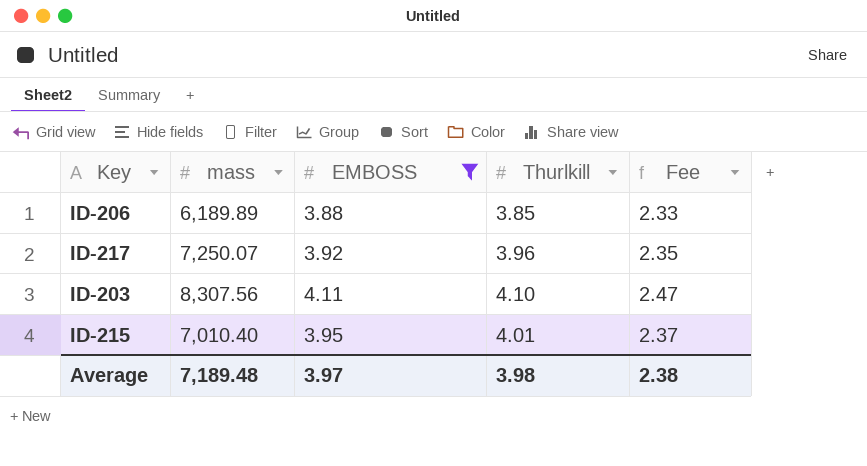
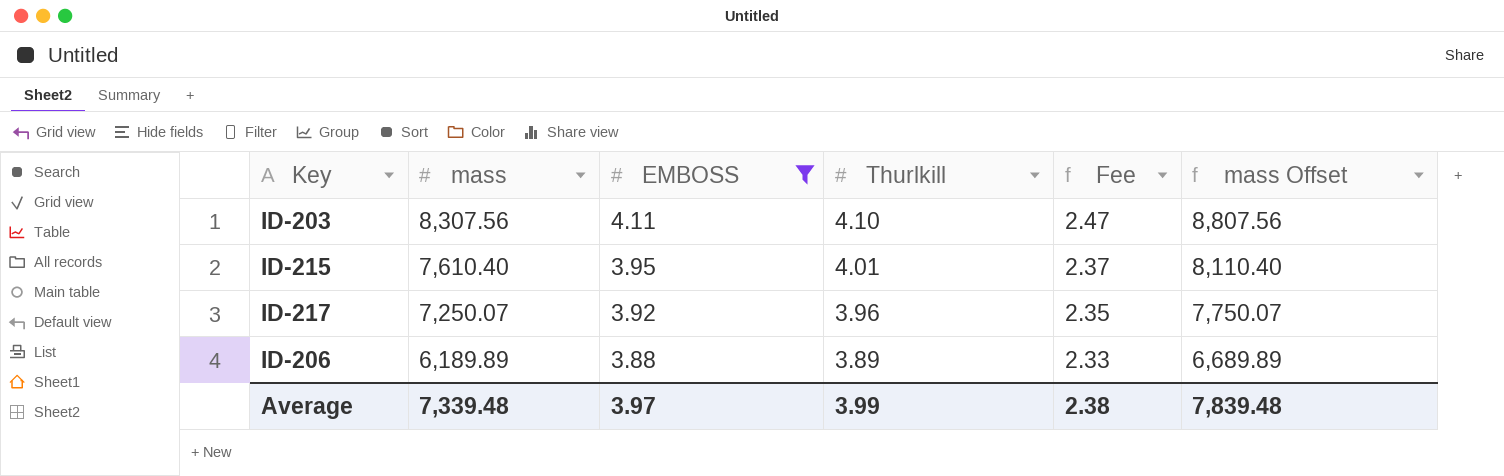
row order: none -> mass descending
column mass Offset | formula: none -> [mass] + 500
ID-215 | mass: 7,010.40 -> 7,610.40
ID-206 | Thurlkill: 3.85 -> 3.89
Average | mass: 7,189.48 -> 7,339.48
Average | Thurlkill: 3.98 -> 3.99

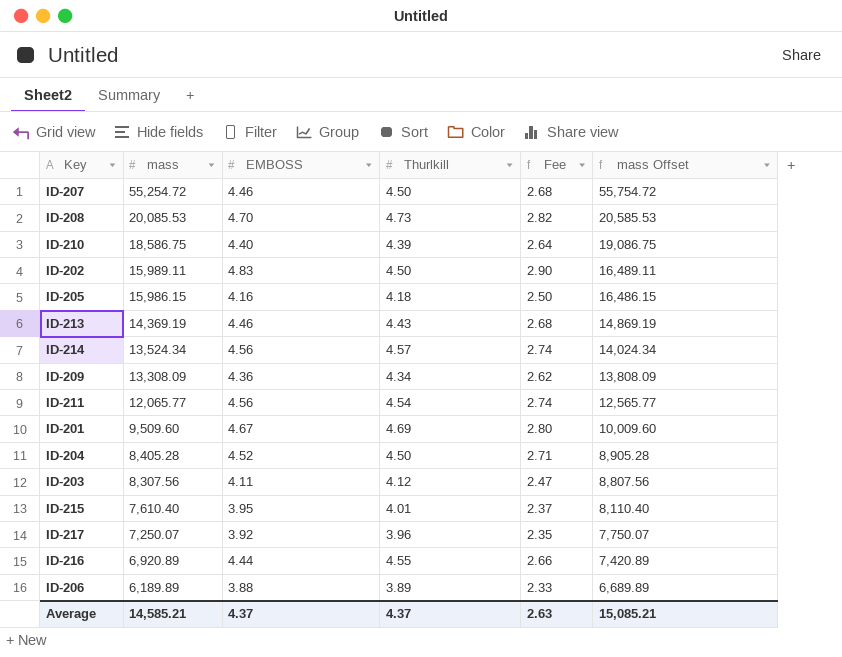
filter: EMBOSS <= 4.11 -> none
ID-203 | Thurlkill: 4.10 -> 4.12
Average | mass: 7,339.48 -> 14,585.21
Average | EMBOSS: 3.97 -> 4.37
Average | Thurlkill: 3.99 -> 4.37
Average | Fee: 2.38 -> 2.63
Average | mass Offset: 7,839.48 -> 15,085.21

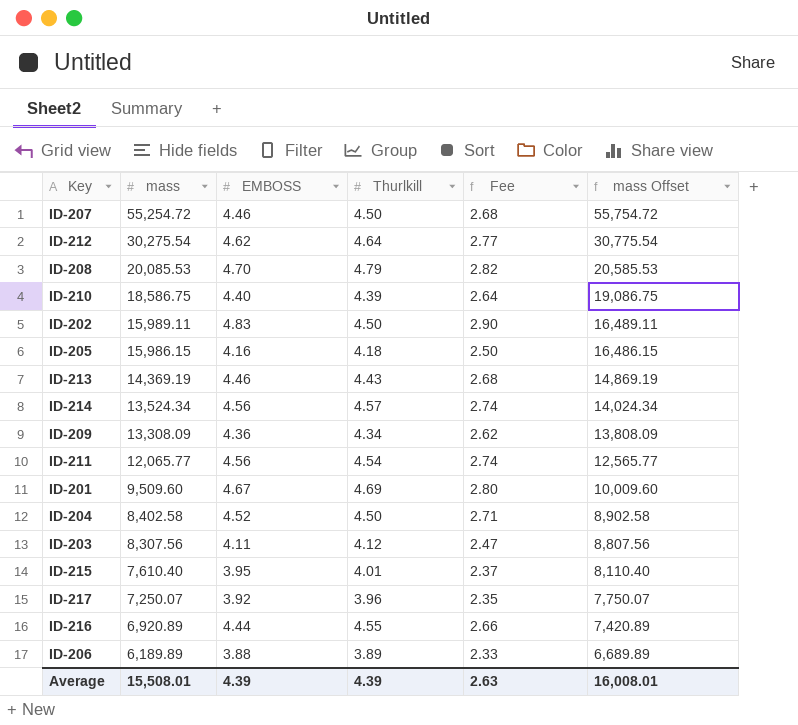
row ID-212: none -> 30,275.54 | 4.62 | 4.64 | 2.77 | 30,775.54
ID-208 | Thurlkill: 4.73 -> 4.79
ID-204 | mass: 8,405.28 -> 8,402.58
ID-204 | mass Offset: 8,905.28 -> 8,902.58
Average | mass: 14,585.21 -> 15,508.01
Average | EMBOSS: 4.37 -> 4.39
Average | Thurlkill: 4.37 -> 4.39
Average | mass Offset: 15,085.21 -> 16,008.01

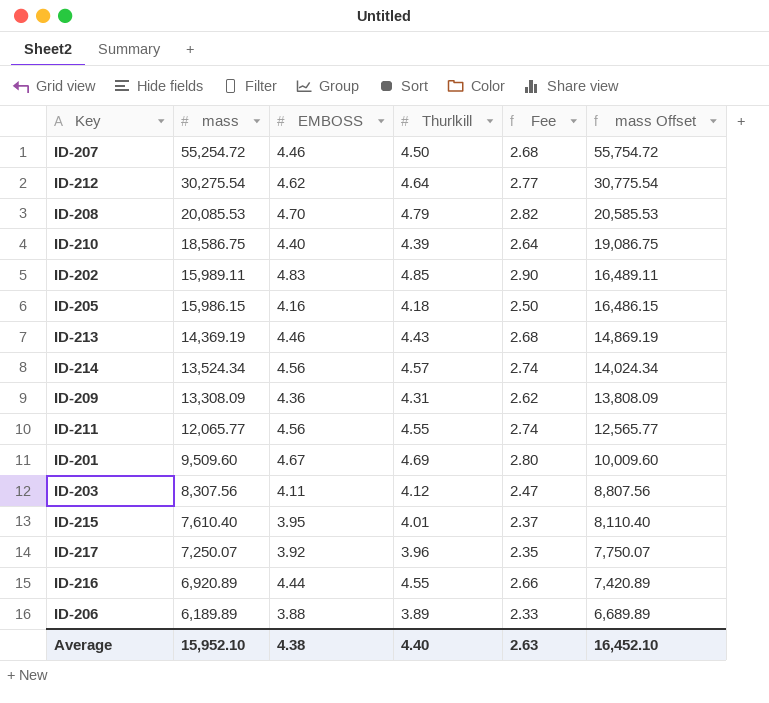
row ID-204: 8,402.58 | 4.52 | 4.50 | 2.71 | 8,902.58 -> none
ID-202 | Thurlkill: 4.50 -> 4.85
ID-209 | Thurlkill: 4.34 -> 4.31
ID-211 | Thurlkill: 4.54 -> 4.55
Average | mass: 15,508.01 -> 15,952.10
Average | EMBOSS: 4.39 -> 4.38
Average | Thurlkill: 4.39 -> 4.40
Average | mass Offset: 16,008.01 -> 16,452.10

